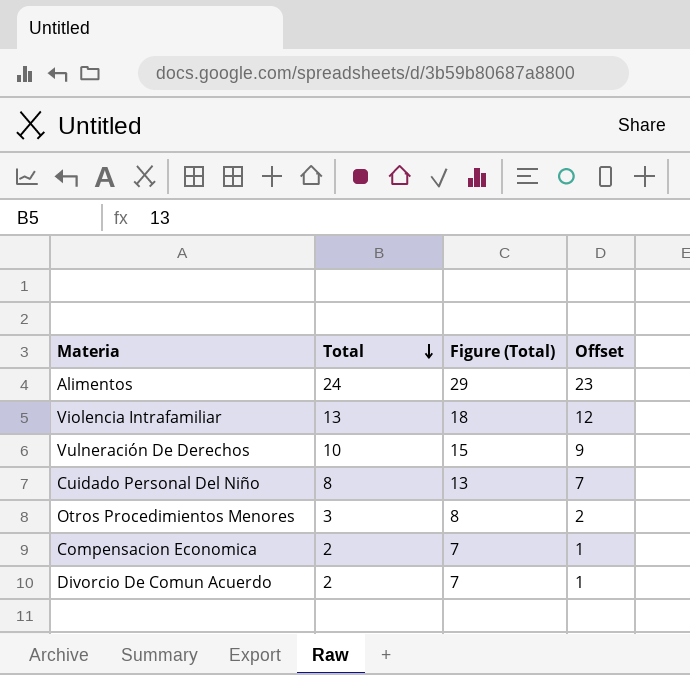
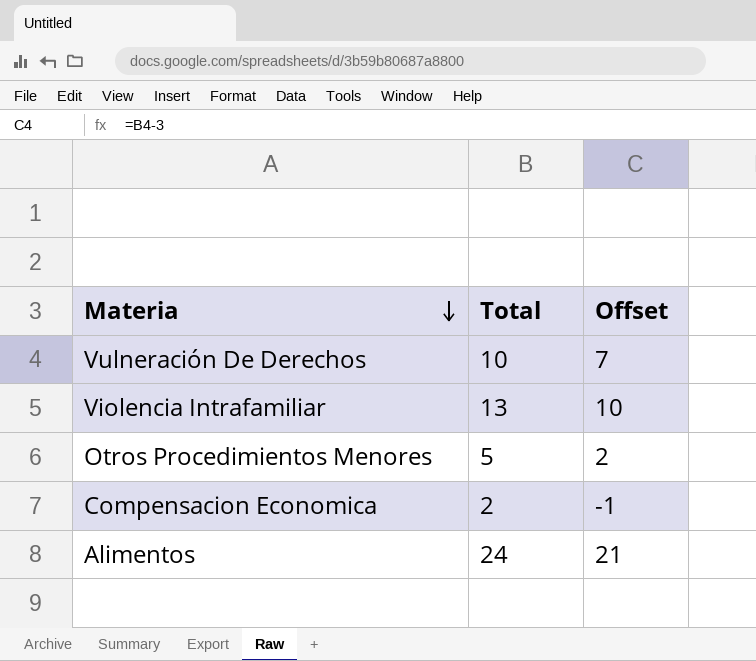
row order: Total descending -> Materia descending
column Figure (Total) | formula: [Total] + 5 -> none
column Offset | formula: [Total] - 1 -> [Total] - 3
row Cuidado Personal Del Niño: 8 | 13 | 7 -> none
row Divorcio De Comun Acuerdo: 2 | 7 | 1 -> none
Otros Procedimientos Menores | Total: 3 -> 5

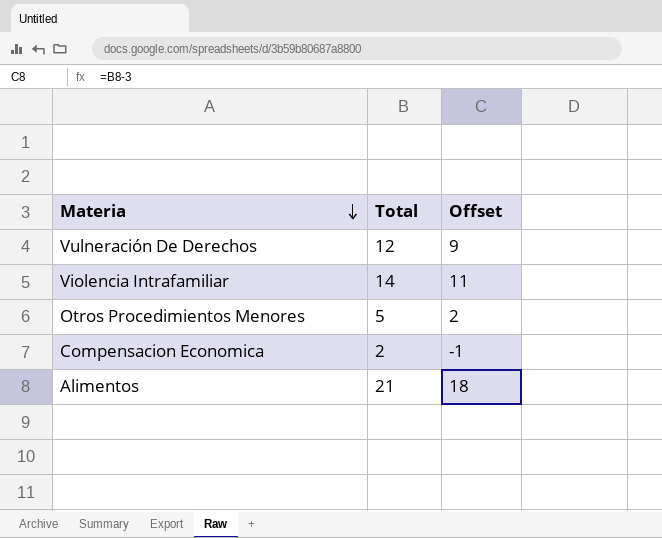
Vulneración De Derechos | Total: 10 -> 12
Vulneración De Derechos | Offset: 7 -> 9
Violencia Intrafamiliar | Total: 13 -> 14
Violencia Intrafamiliar | Offset: 10 -> 11
Alimentos | Total: 24 -> 21
Alimentos | Offset: 21 -> 18

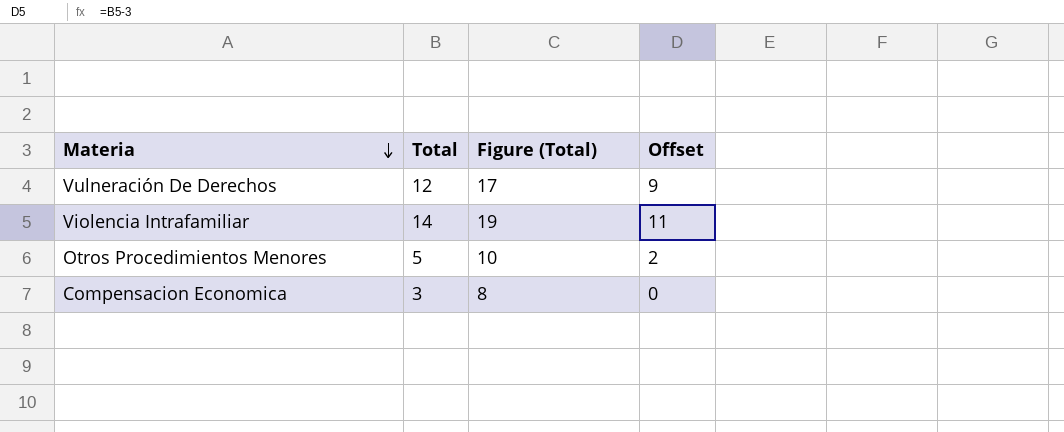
column Figure (Total) | formula: none -> [Total] + 5
row Alimentos: 21 | 18 -> none
Compensacion Economica | Total: 2 -> 3
Compensacion Economica | Offset: -1 -> 0

